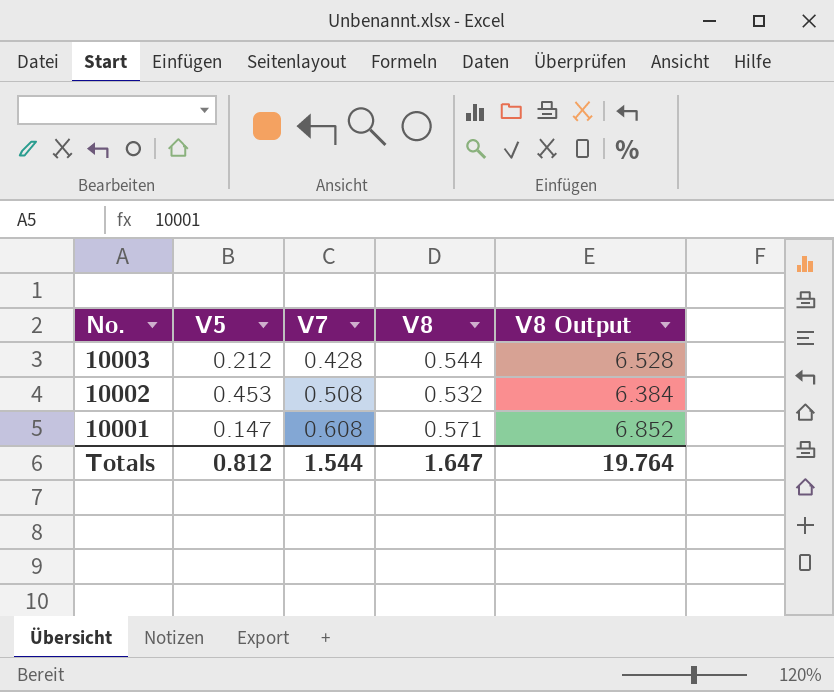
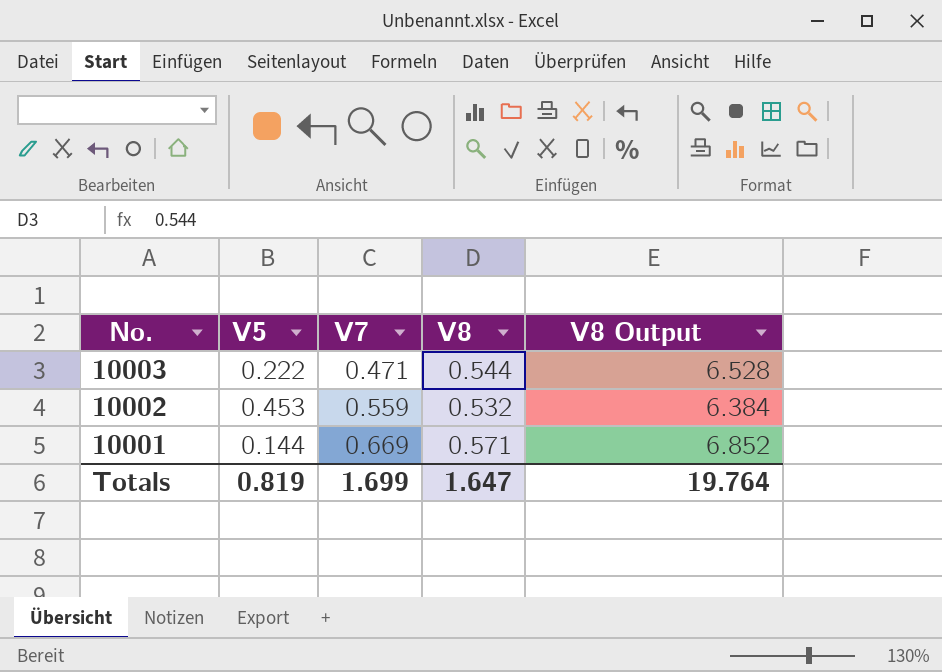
10003 | V5: 0.212 -> 0.222
10003 | V7: 0.428 -> 0.471
10002 | V7: 0.508 -> 0.559
10001 | V5: 0.147 -> 0.144
10001 | V7: 0.608 -> 0.669
Totals | V5: 0.812 -> 0.819
Totals | V7: 1.544 -> 1.699

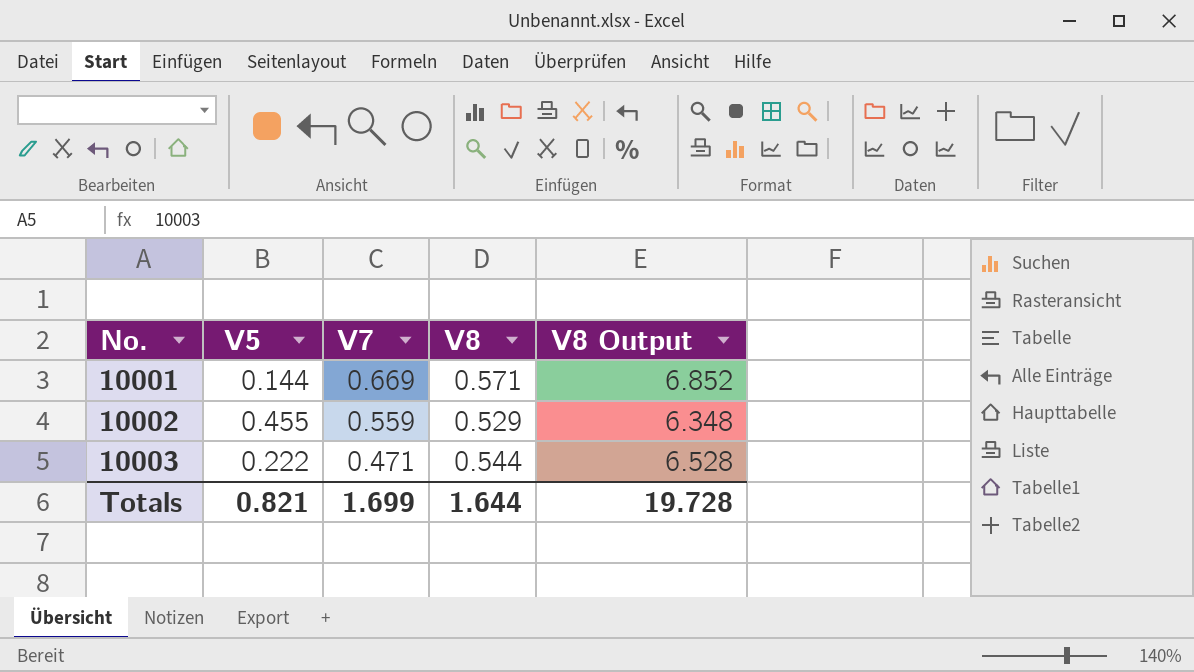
row order: No. descending -> No. ascending
10002 | V5: 0.453 -> 0.455
10002 | V8: 0.532 -> 0.529
10002 | V8 Output: 6.384 -> 6.348
Totals | V5: 0.819 -> 0.821
Totals | V8: 1.647 -> 1.644
Totals | V8 Output: 19.764 -> 19.728

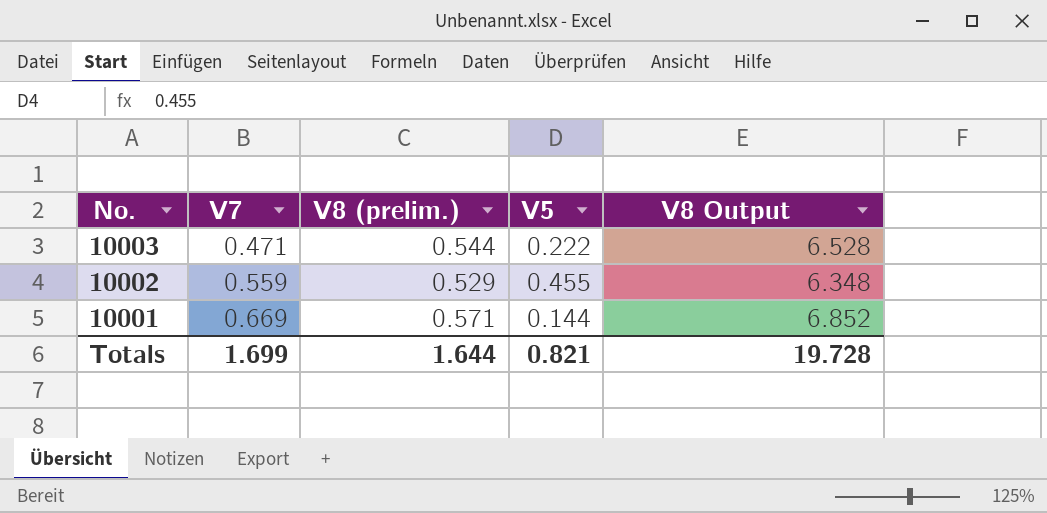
row order: No. ascending -> No. descending
column name: V8 -> V8 (prelim.)
column V5 | position: 2 -> 4

